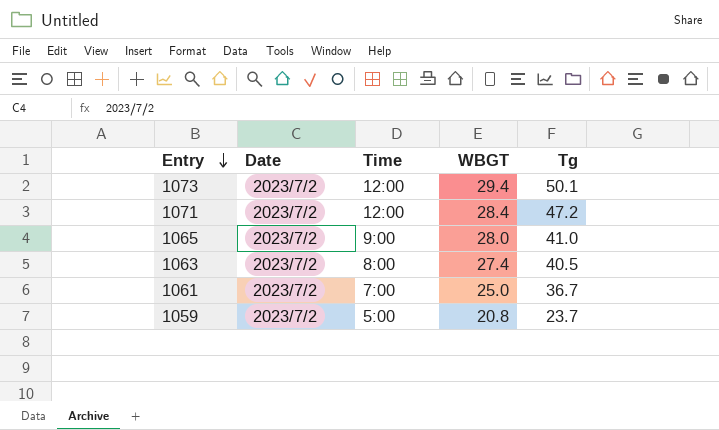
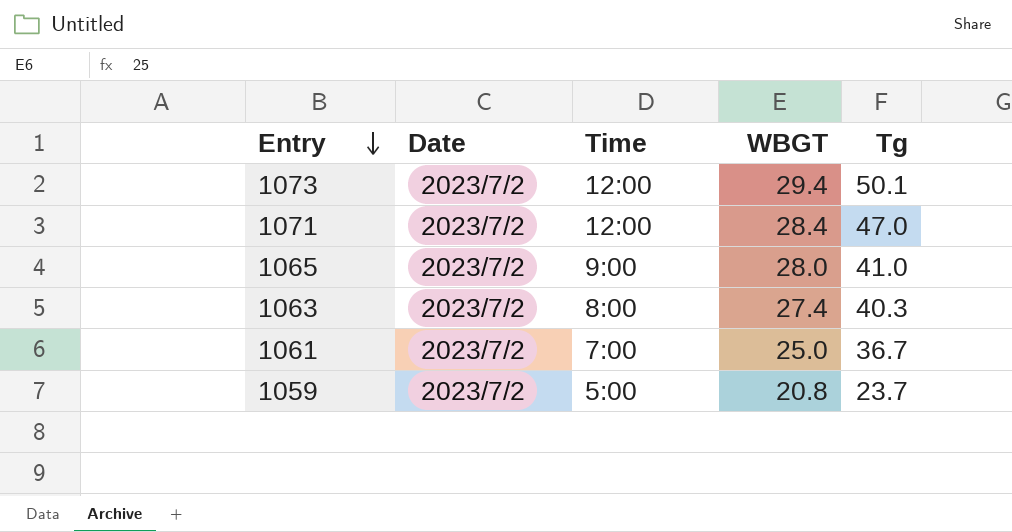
1071 | Tg: 47.2 -> 47.0
1063 | Tg: 40.5 -> 40.3

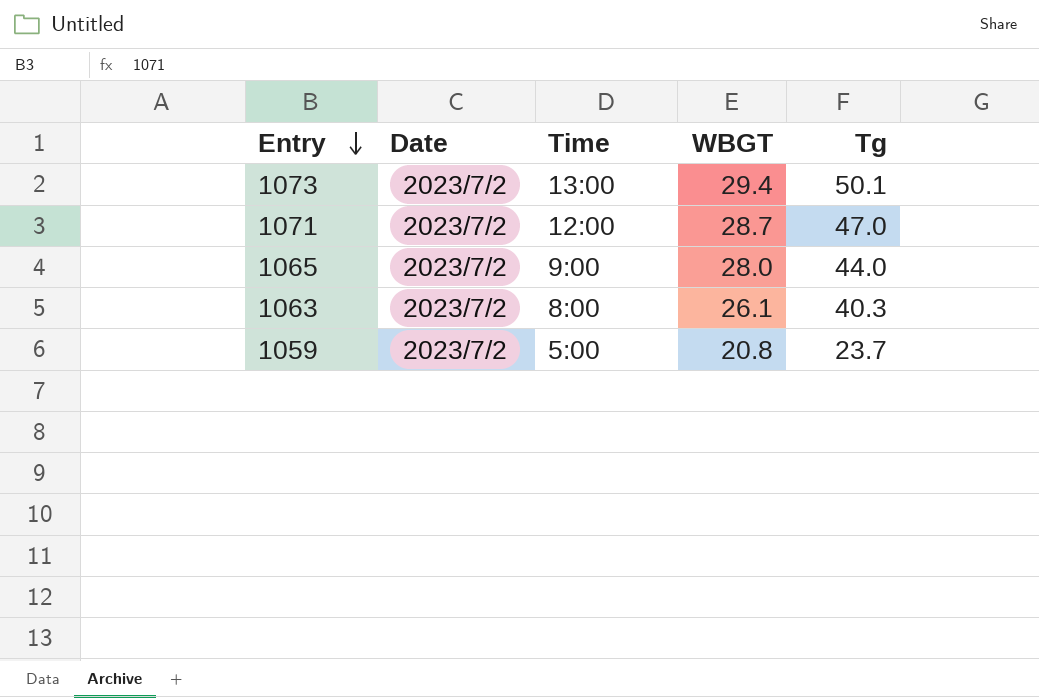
row 1061: 2023/7/2 | 7:00 | 25.0 | 36.7 -> none
1073 | Time: 12:00 -> 13:00
1071 | WBGT: 28.4 -> 28.7
1065 | Tg: 41.0 -> 44.0
1063 | WBGT: 27.4 -> 26.1

